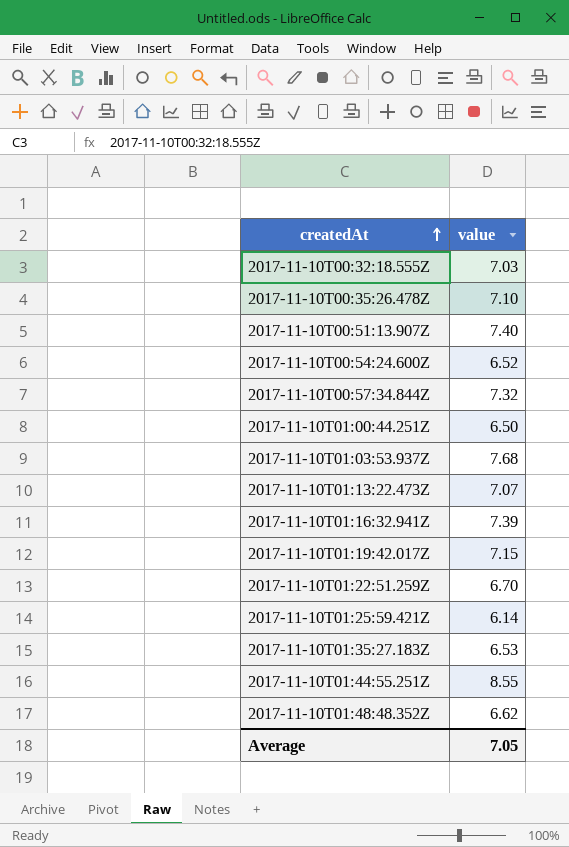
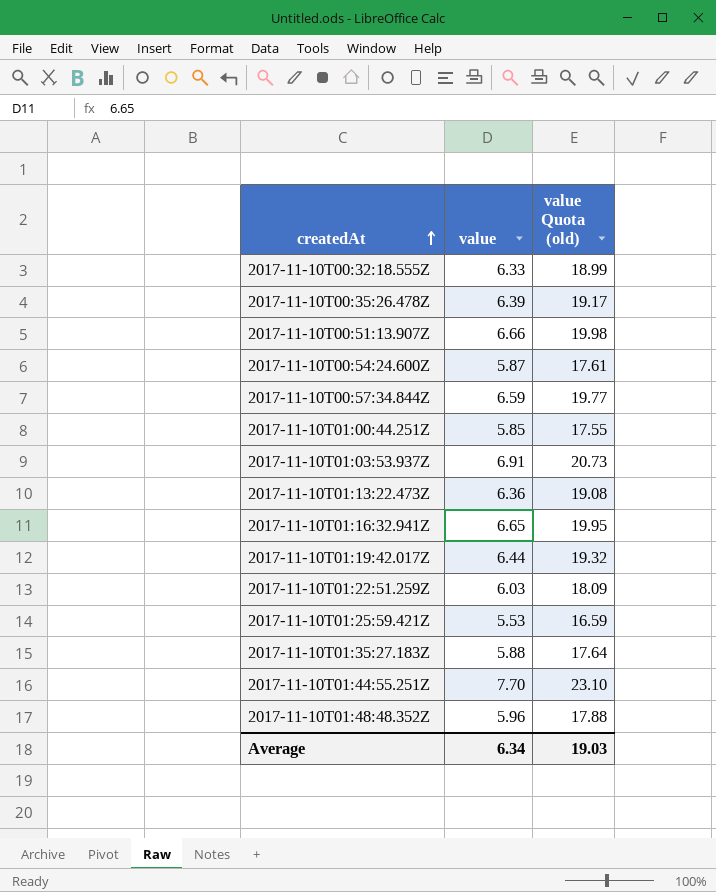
column value Quota (old) | formula: none -> [value] * 3
2017-11-10T00:32:18.555Z | value: 7.03 -> 6.33
2017-11-10T00:35:26.478Z | value: 7.10 -> 6.39
2017-11-10T00:51:13.907Z | value: 7.40 -> 6.66
2017-11-10T00:54:24.600Z | value: 6.52 -> 5.87
2017-11-10T00:57:34.844Z | value: 7.32 -> 6.59
2017-11-10T01:00:44.251Z | value: 6.50 -> 5.85
2017-11-10T01:03:53.937Z | value: 7.68 -> 6.91
2017-11-10T01:13:22.473Z | value: 7.07 -> 6.36
2017-11-10T01:16:32.941Z | value: 7.39 -> 6.65
2017-11-10T01:19:42.017Z | value: 7.15 -> 6.44
2017-11-10T01:22:51.259Z | value: 6.70 -> 6.03
2017-11-10T01:25:59.421Z | value: 6.14 -> 5.53
2017-11-10T01:35:27.183Z | value: 6.53 -> 5.88
2017-11-10T01:44:55.251Z | value: 8.55 -> 7.70
2017-11-10T01:48:48.352Z | value: 6.62 -> 5.96
Average | value: 7.05 -> 6.34

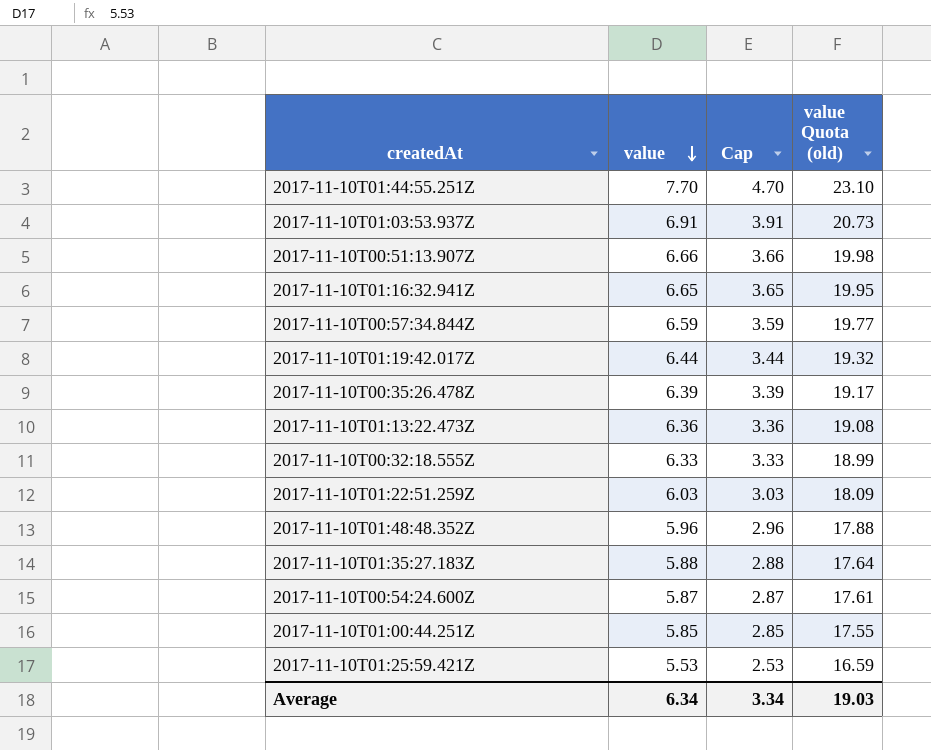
row order: createdAt ascending -> value descending
column Cap | formula: none -> [value] - 3

